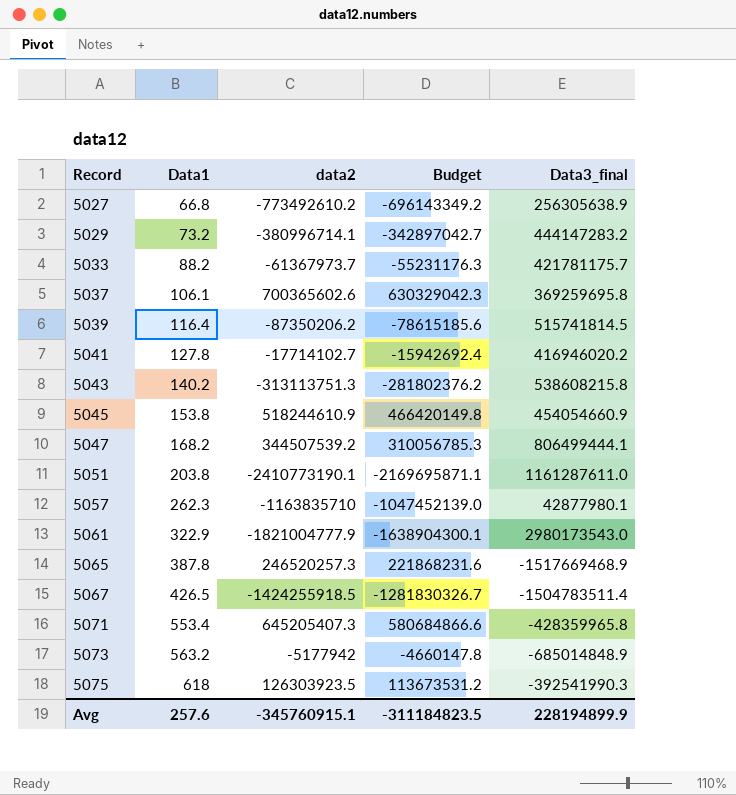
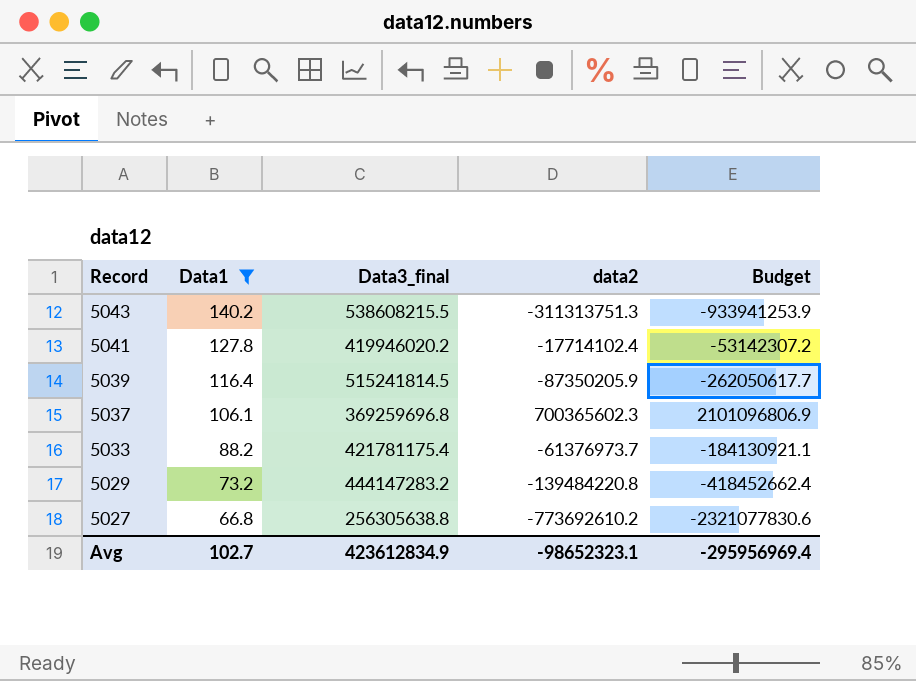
filter: none -> Data1 <= 140.2
row order: Record ascending -> Record descending
column Data3_final | position: 5 -> 3
column Budget | formula: [data2] * 0.9 -> [data2] * 3
5043 | Data3_final: 538608215.8 -> 538608215.5
5043 | data2: -313113751.3 -> -311313751.3
5041 | Data3_final: 416946020.2 -> 419946020.2
5041 | data2: -17714102.7 -> -17714102.4
5039 | Data3_final: 515741814.5 -> 515241814.5
5039 | data2: -87350206.2 -> -87350205.9
5037 | Data3_final: 369259695.8 -> 369259696.8
5037 | data2: 700365602.6 -> 700365602.3
5033 | Data3_final: 421781175.7 -> 421781175.4
5033 | data2: -61367973.7 -> -61376973.7
5029 | data2: -380996714.1 -> -139484220.8
5027 | Data3_final: 256305638.9 -> 256305638.8
5027 | data2: -773492610.2 -> -773692610.2
Avg | Data1: 257.6 -> 102.7
Avg | Data3_final: 228194899.9 -> 423612834.9
Avg | data2: -345760915.1 -> -98652323.1
Avg | Budget: -311184823.5 -> -295956969.4

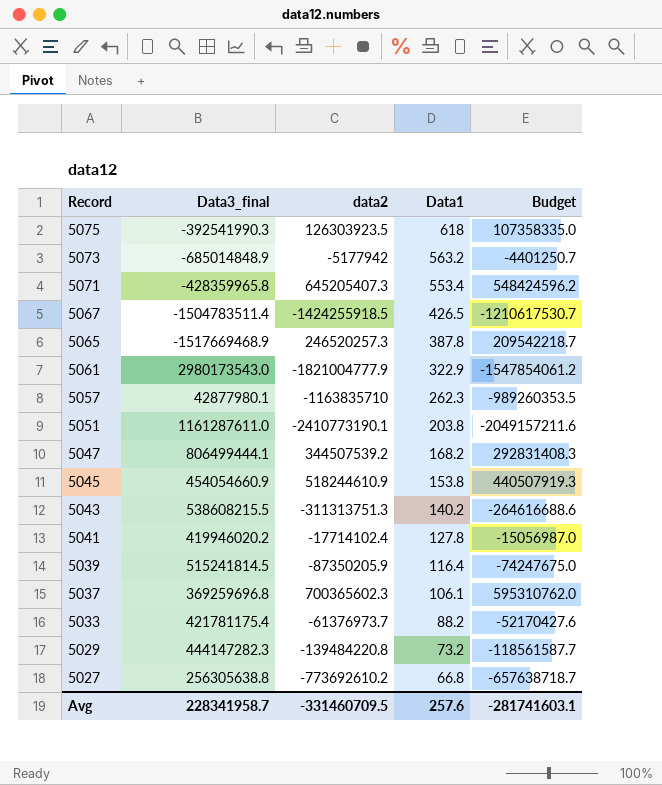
filter: Data1 <= 140.2 -> none
column Data1 | position: 2 -> 4
column Budget | formula: [data2] * 3 -> [data2] * 0.85
5029 | Data3_final: 444147283.2 -> 444147282.3
Avg | Data3_final: 423612834.9 -> 228341958.7
Avg | data2: -98652323.1 -> -331460709.5
Avg | Data1: 102.7 -> 257.6
Avg | Budget: -295956969.4 -> -281741603.1

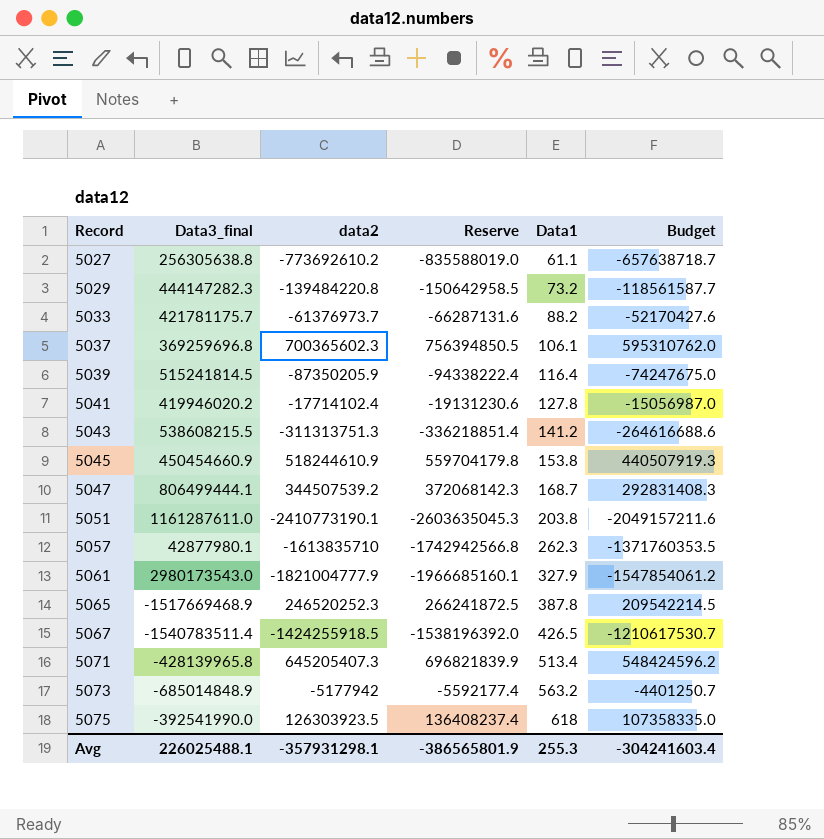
row order: Record descending -> Record ascending
column Reserve | formula: none -> [data2] * 1.08
5027 | Data1: 66.8 -> 61.1
5033 | Data3_final: 421781175.4 -> 421781175.7
5043 | Data1: 140.2 -> 141.2
5045 | Data3_final: 454054660.9 -> 450454660.9
5047 | Data1: 168.2 -> 168.7
5057 | data2: -1163835710 -> -1613835710
5057 | Budget: -989260353.5 -> -1371760353.5
5061 | Data1: 322.9 -> 327.9
5065 | data2: 246520257.3 -> 246520252.3
5065 | Budget: 209542218.7 -> 209542214.5
5067 | Data3_final: -1504783511.4 -> -1540783511.4
5071 | Data3_final: -428359965.8 -> -428139965.8
5071 | Data1: 553.4 -> 513.4
5075 | Data3_final: -392541990.3 -> -392541990.0
Avg | Data3_final: 228341958.7 -> 226025488.1
Avg | data2: -331460709.5 -> -357931298.1
Avg | Data1: 257.6 -> 255.3
Avg | Budget: -281741603.1 -> -304241603.4

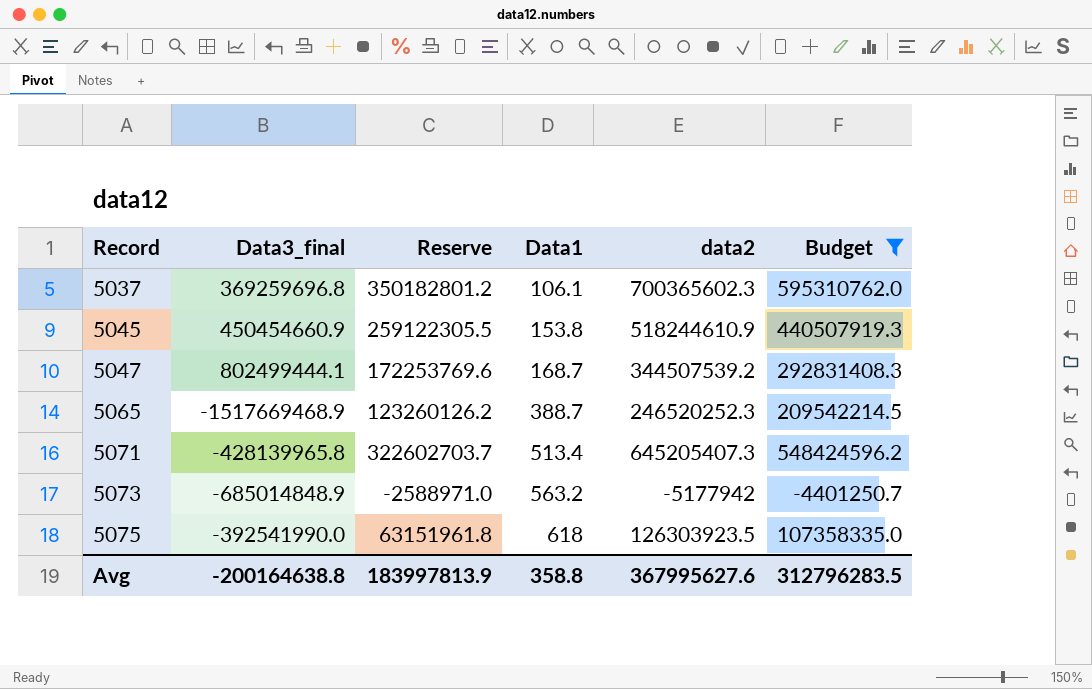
filter: none -> Budget >= -4401250.7
column Reserve | formula: [data2] * 1.08 -> [data2] * 0.5
column data2 | position: 3 -> 5
5047 | Data3_final: 806499444.1 -> 802499444.1
5065 | Data1: 387.8 -> 388.7
Avg | Data3_final: 226025488.1 -> -200164638.8
Avg | Reserve: -386565801.9 -> 183997813.9
Avg | Data1: 255.3 -> 358.8
Avg | data2: -357931298.1 -> 367995627.6
Avg | Budget: -304241603.4 -> 312796283.5

